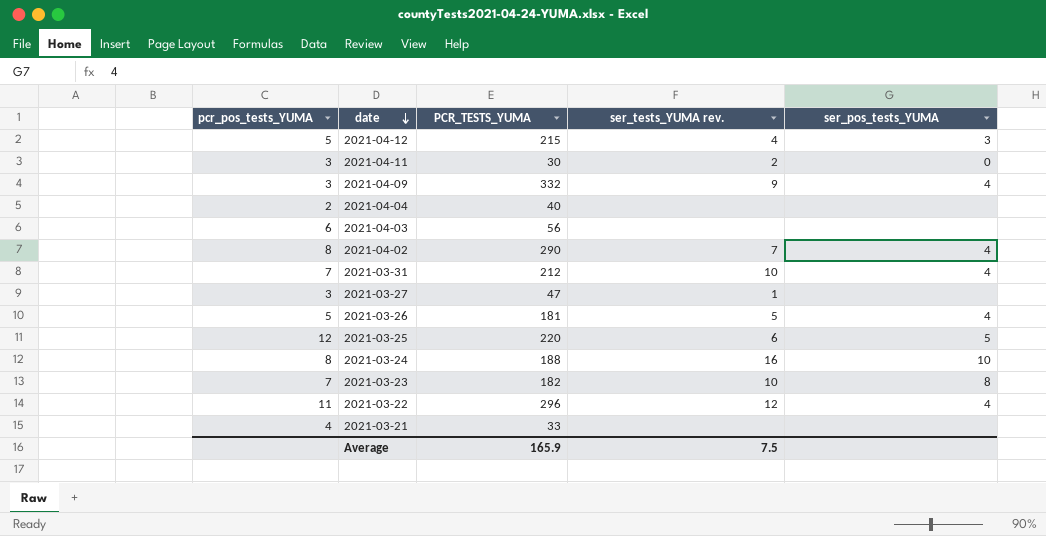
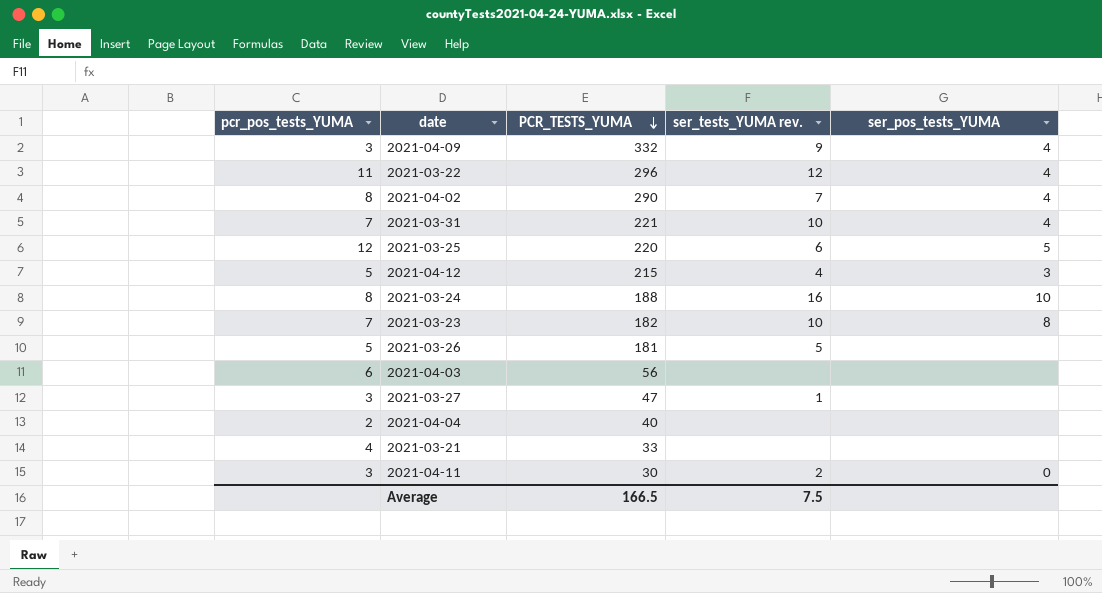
row order: date descending -> PCR_TESTS_YUMA descending
2021-03-31 | PCR_TESTS_YUMA: 212 -> 221
2021-03-26 | ser_pos_tests_YUMA: 4 -> none
Average | PCR_TESTS_YUMA: 165.9 -> 166.5

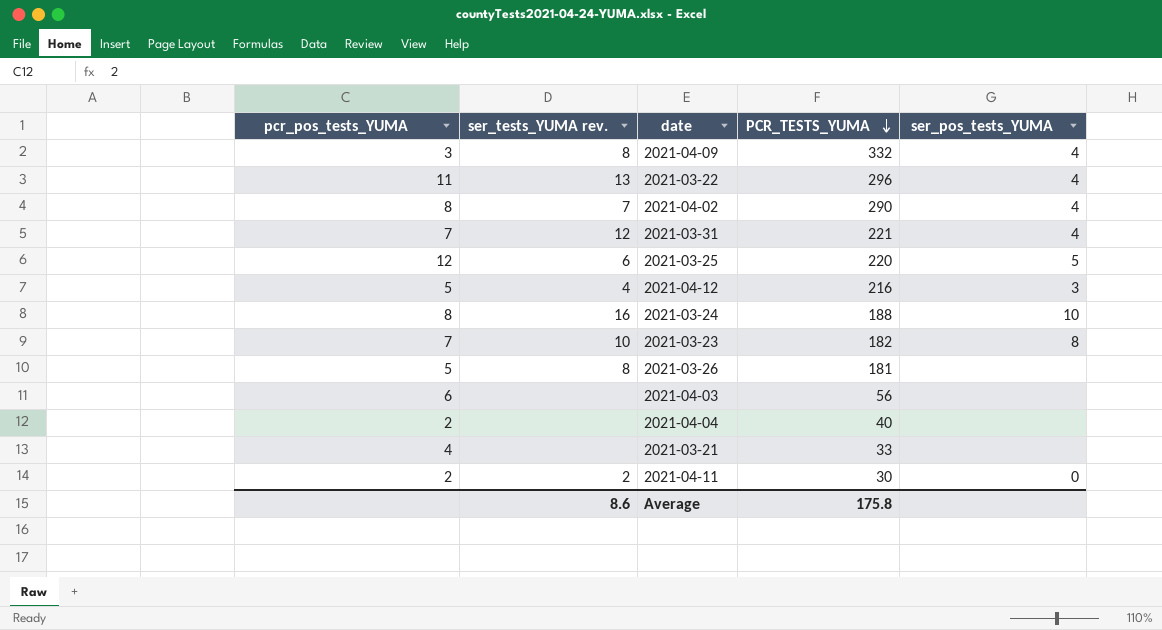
column ser_tests_YUMA rev. | position: 4 -> 2
row 2021-03-27: 3 | 47 | 1 | none -> none
2021-04-09 | ser_tests_YUMA rev.: 9 -> 8
2021-03-22 | ser_tests_YUMA rev.: 12 -> 13
2021-03-31 | ser_tests_YUMA rev.: 10 -> 12
2021-04-12 | PCR_TESTS_YUMA: 215 -> 216
2021-03-26 | ser_tests_YUMA rev.: 5 -> 8
2021-04-11 | pcr_pos_tests_YUMA: 3 -> 2
Average | ser_tests_YUMA rev.: 7.5 -> 8.6
Average | PCR_TESTS_YUMA: 166.5 -> 175.8

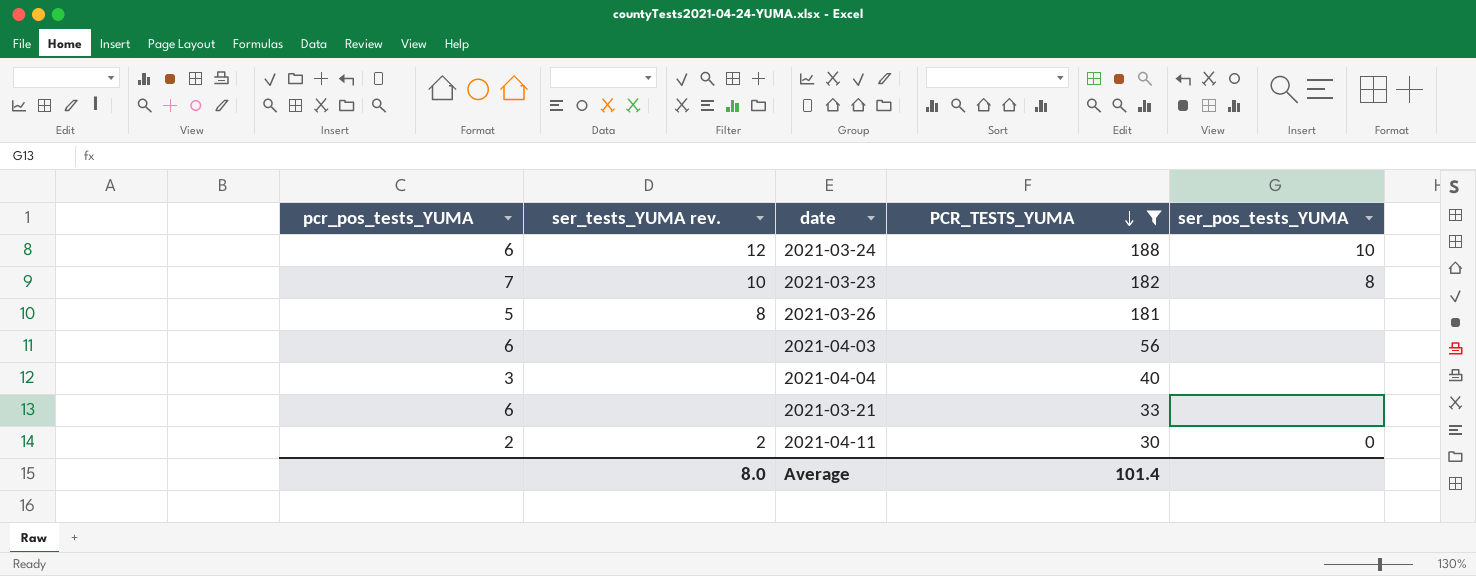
filter: none -> PCR_TESTS_YUMA <= 188
2021-03-24 | pcr_pos_tests_YUMA: 8 -> 6
2021-03-24 | ser_tests_YUMA rev.: 16 -> 12
2021-04-04 | pcr_pos_tests_YUMA: 2 -> 3
2021-03-21 | pcr_pos_tests_YUMA: 4 -> 6
Average | ser_tests_YUMA rev.: 8.6 -> 8.0
Average | PCR_TESTS_YUMA: 175.8 -> 101.4

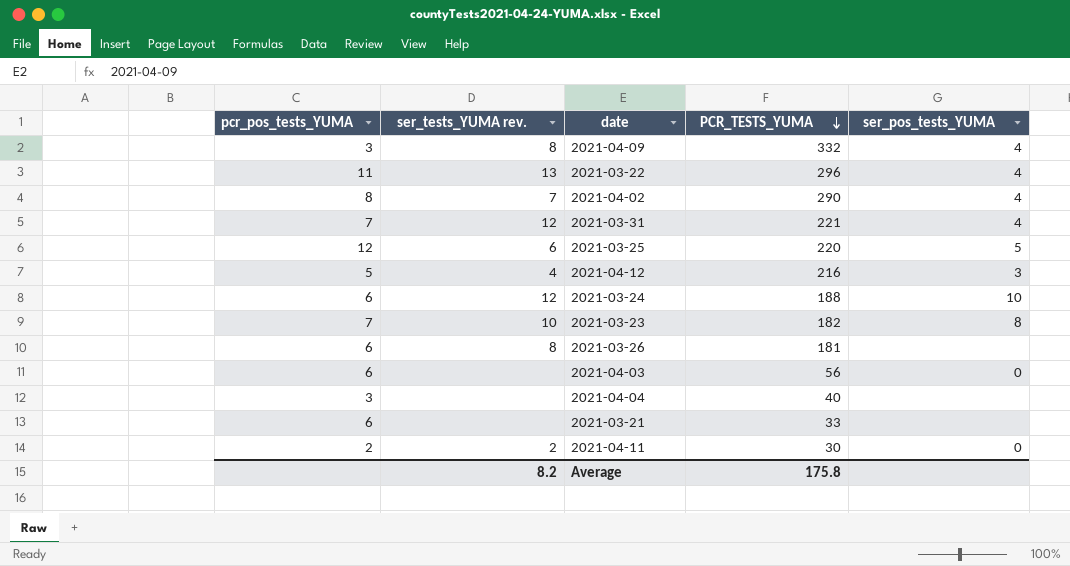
filter: PCR_TESTS_YUMA <= 188 -> none
2021-03-26 | pcr_pos_tests_YUMA: 5 -> 6
2021-04-03 | ser_pos_tests_YUMA: none -> 0
Average | ser_tests_YUMA rev.: 8.0 -> 8.2
Average | PCR_TESTS_YUMA: 101.4 -> 175.8

